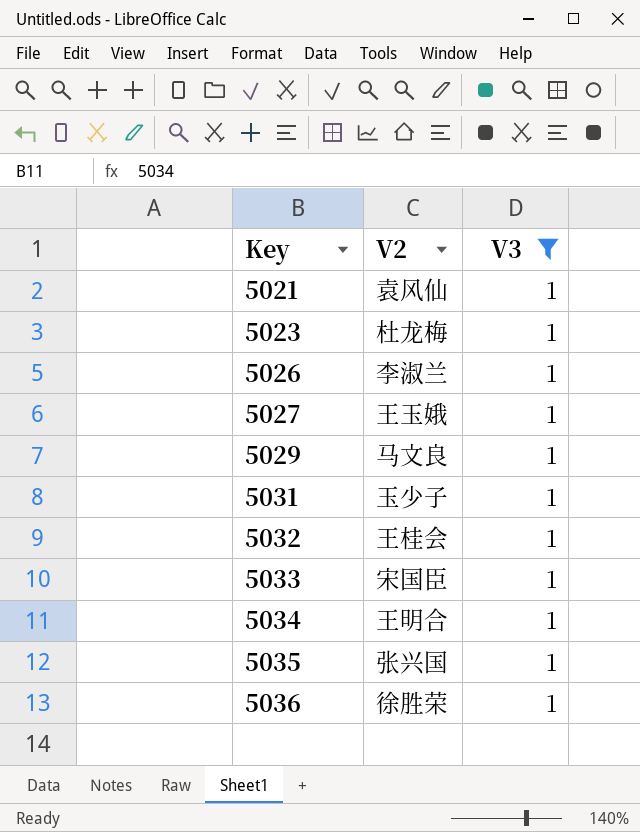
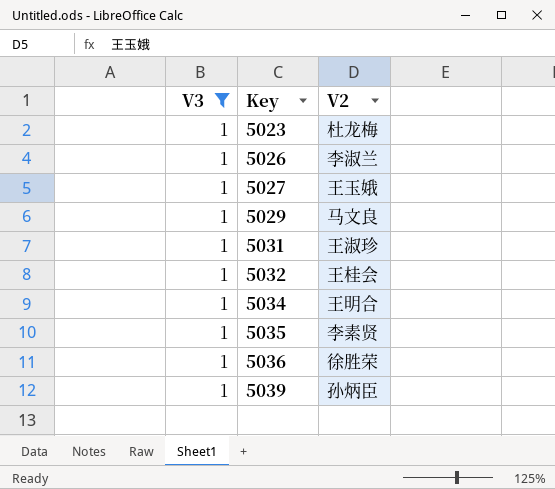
column V3 | position: 3 -> 1
row 5021: 袁风仙 | 1 -> none
row 5033: 宋国臣 | 1 -> none
5031 | V2: 玉少子 -> 王淑珍
5035 | V2: 张兴国 -> 李素贤
row 5039: none -> 1 | 孙炳臣

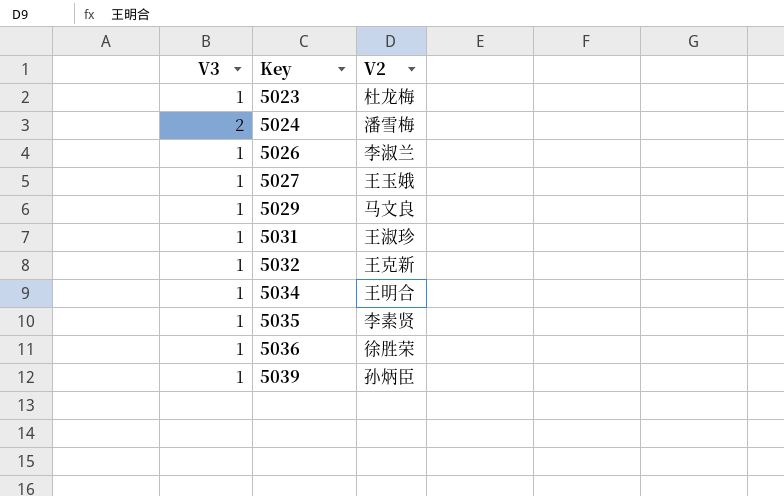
filter: V3 = 1 -> none
5032 | V2: 王桂会 -> 王克新

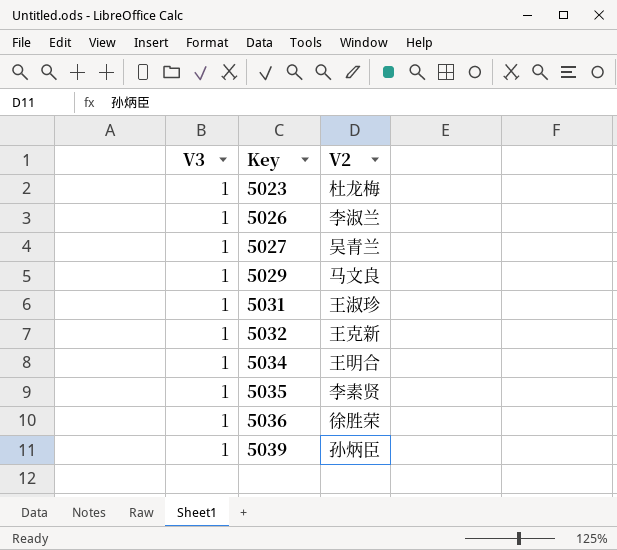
row 5024: 2 | 潘雪梅 -> none
5027 | V2: 王玉娥 -> 吴青兰

